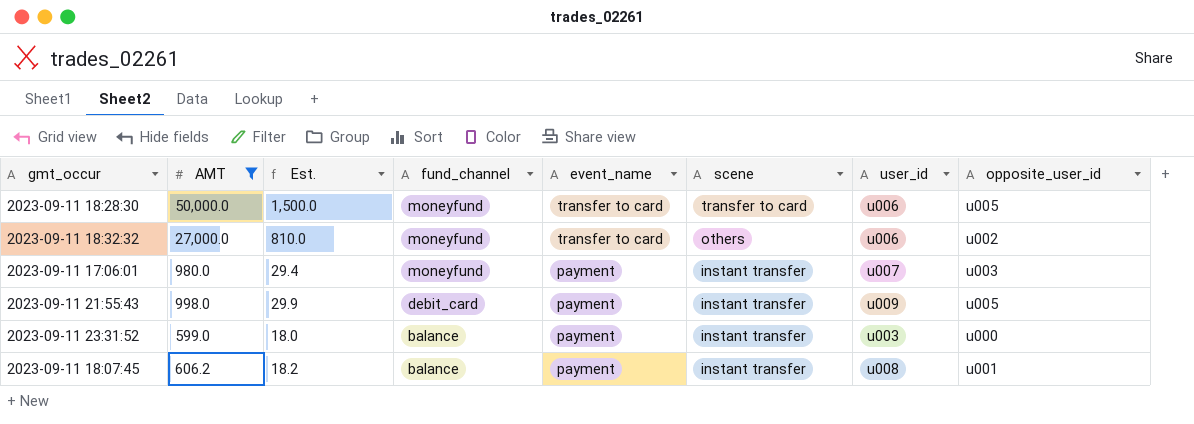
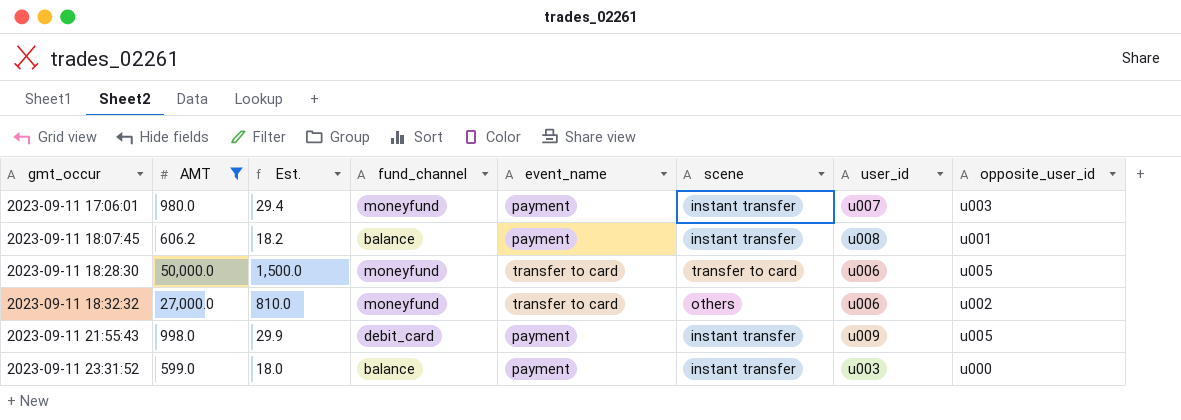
row order: fund_channel descending -> gmt_occur ascending

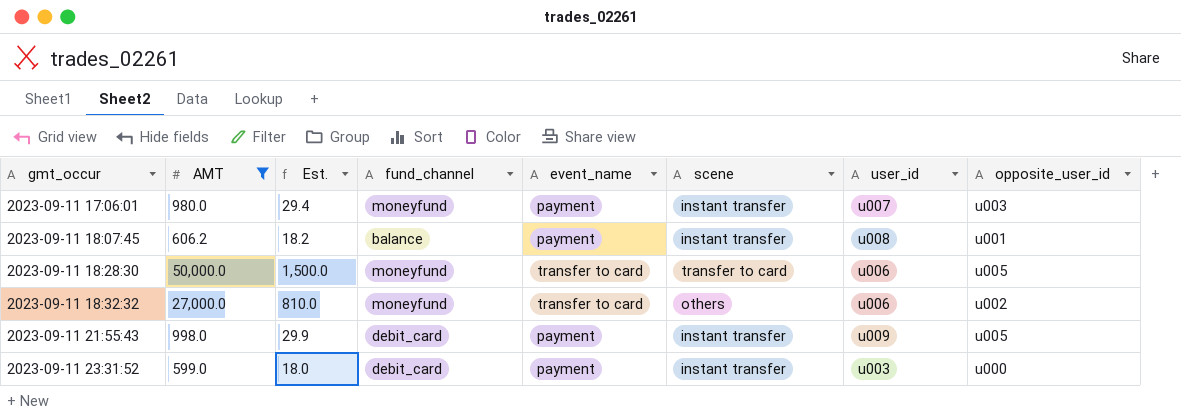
2023-09-11 23:31:52 | fund_channel: balance -> debit_card

